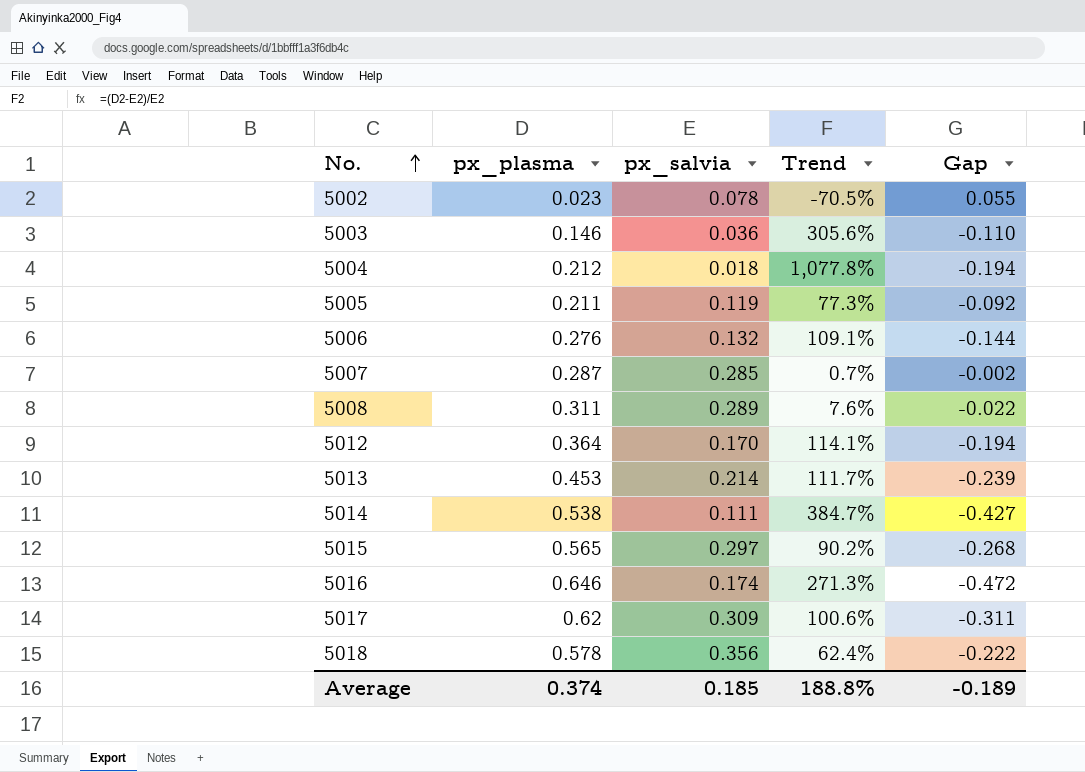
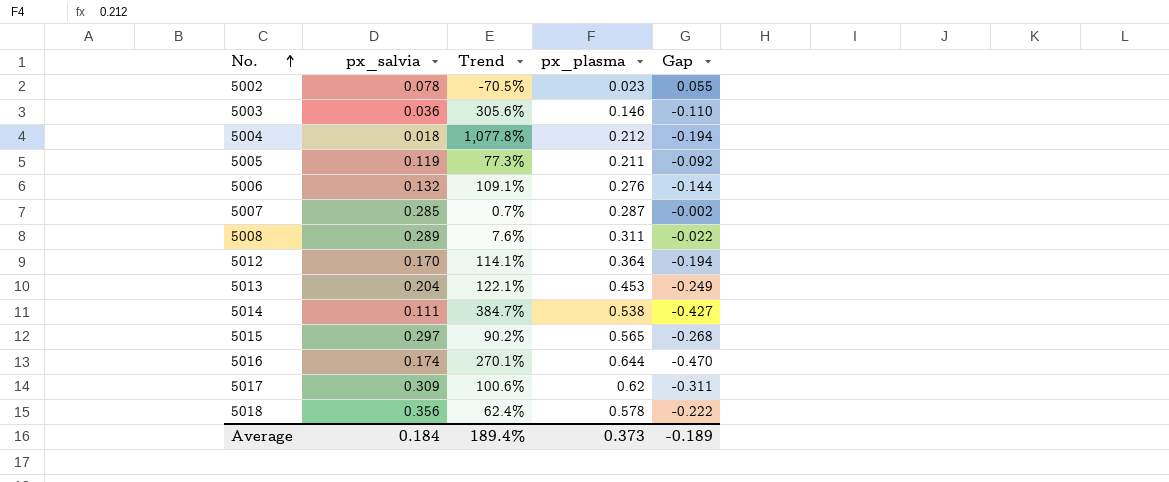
column px_plasma | position: 2 -> 4
5013 | px_salvia: 0.214 -> 0.204
5013 | Trend: 111.7% -> 122.1%
5013 | Gap: -0.239 -> -0.249
5016 | Trend: 271.3% -> 270.1%
5016 | px_plasma: 0.646 -> 0.644
5016 | Gap: -0.472 -> -0.470
Average | px_salvia: 0.185 -> 0.184
Average | Trend: 188.8% -> 189.4%
Average | px_plasma: 0.374 -> 0.373

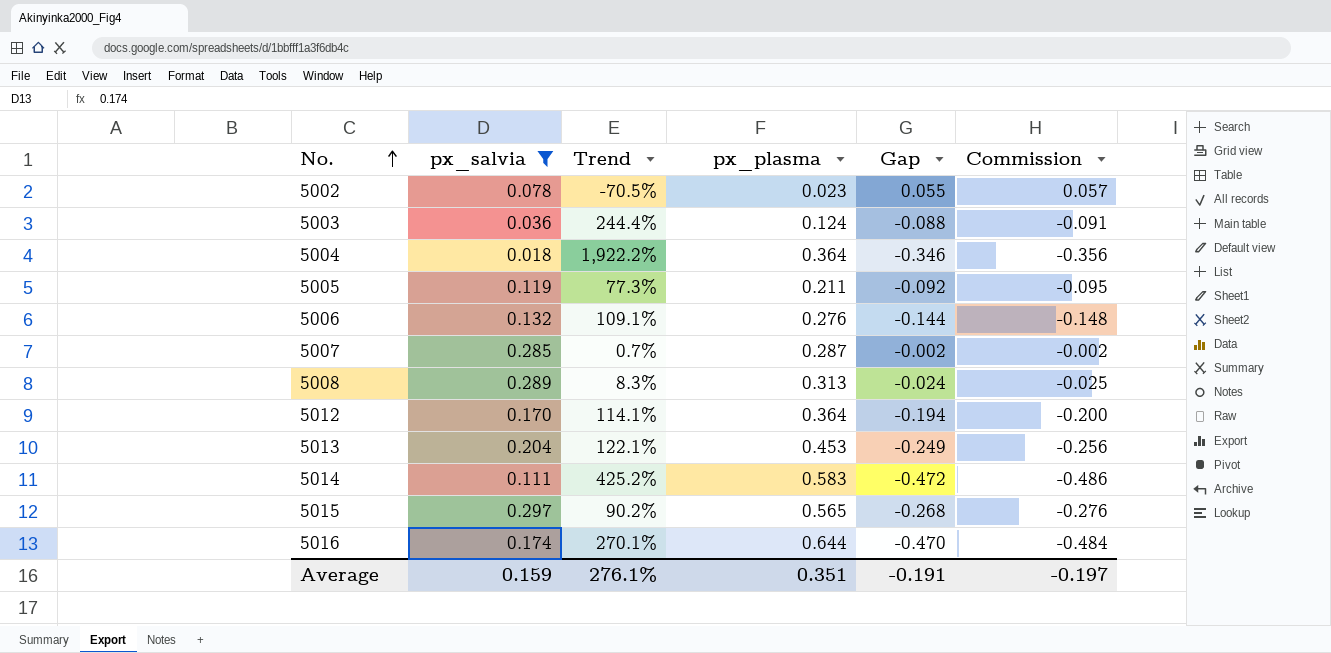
filter: none -> px_salvia <= 0.297
column Commission | formula: none -> [Gap] * 1.03
5003 | Trend: 305.6% -> 244.4%
5003 | px_plasma: 0.146 -> 0.124
5003 | Gap: -0.110 -> -0.088
5004 | Trend: 1,077.8% -> 1,922.2%
5004 | px_plasma: 0.212 -> 0.364
5004 | Gap: -0.194 -> -0.346
5008 | Trend: 7.6% -> 8.3%
5008 | px_plasma: 0.311 -> 0.313
5008 | Gap: -0.022 -> -0.024
5014 | Trend: 384.7% -> 425.2%
5014 | px_plasma: 0.538 -> 0.583
5014 | Gap: -0.427 -> -0.472
Average | px_salvia: 0.184 -> 0.159
Average | Trend: 189.4% -> 276.1%
Average | px_plasma: 0.373 -> 0.351
Average | Gap: -0.189 -> -0.191

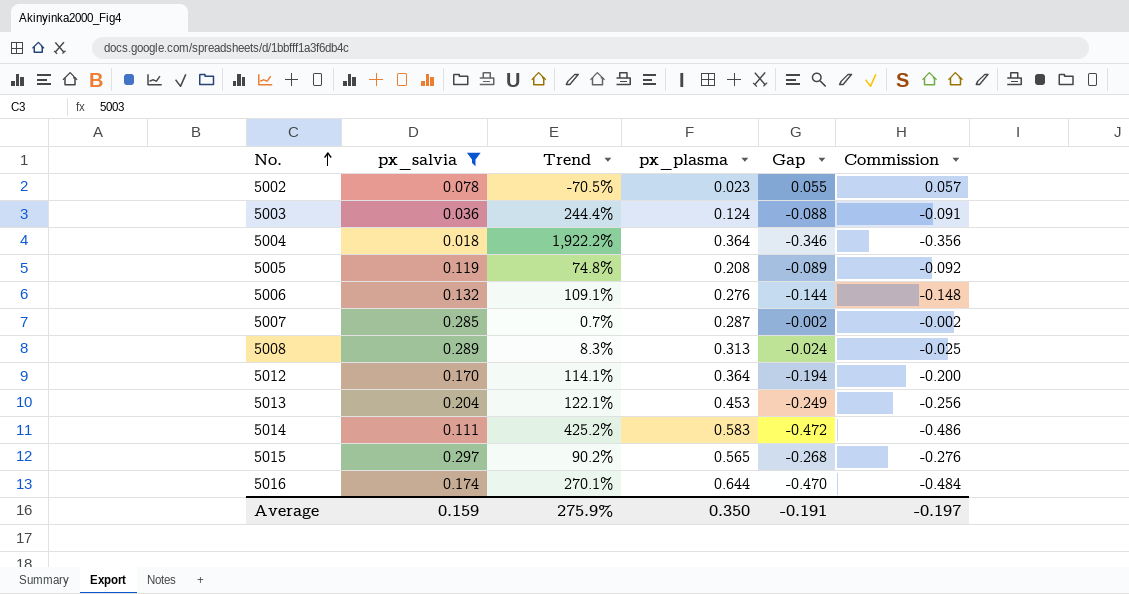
5005 | Trend: 77.3% -> 74.8%
5005 | px_plasma: 0.211 -> 0.208
5005 | Gap: -0.092 -> -0.089
5005 | Commission: -0.095 -> -0.092
Average | Trend: 276.1% -> 275.9%
Average | px_plasma: 0.351 -> 0.350

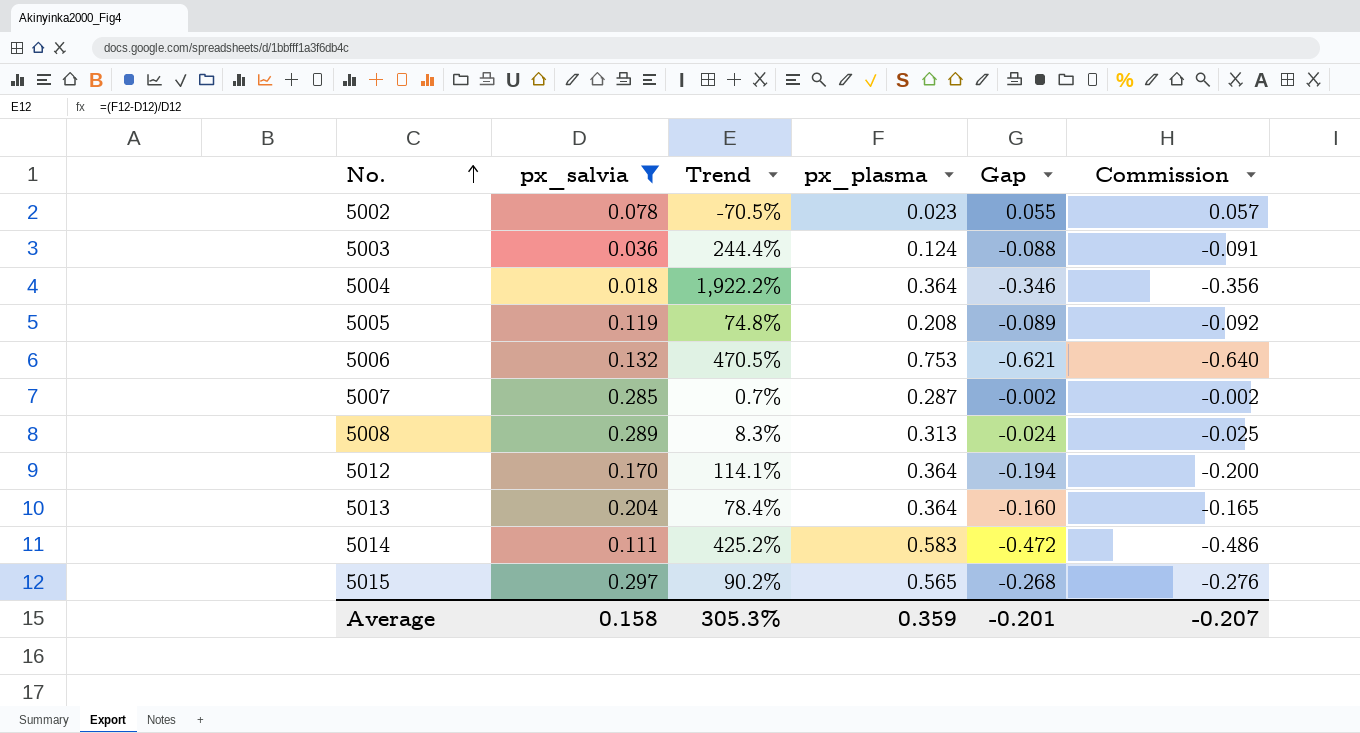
row 5016: 0.174 | 270.1% | 0.644 | -0.470 | -0.484 -> none
5006 | Trend: 109.1% -> 470.5%
5006 | px_plasma: 0.276 -> 0.753
5006 | Gap: -0.144 -> -0.621
5006 | Commission: -0.148 -> -0.640
5013 | Trend: 122.1% -> 78.4%
5013 | px_plasma: 0.453 -> 0.364
5013 | Gap: -0.249 -> -0.160
5013 | Commission: -0.256 -> -0.165
Average | px_salvia: 0.159 -> 0.158
Average | Trend: 275.9% -> 305.3%
Average | px_plasma: 0.350 -> 0.359
Average | Gap: -0.191 -> -0.201
Average | Commission: -0.197 -> -0.207

